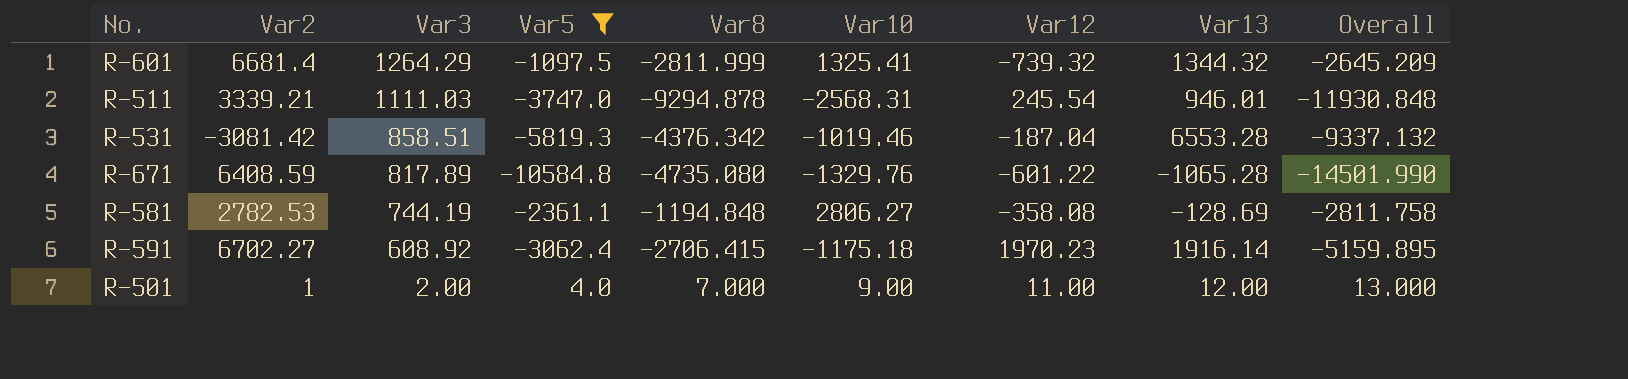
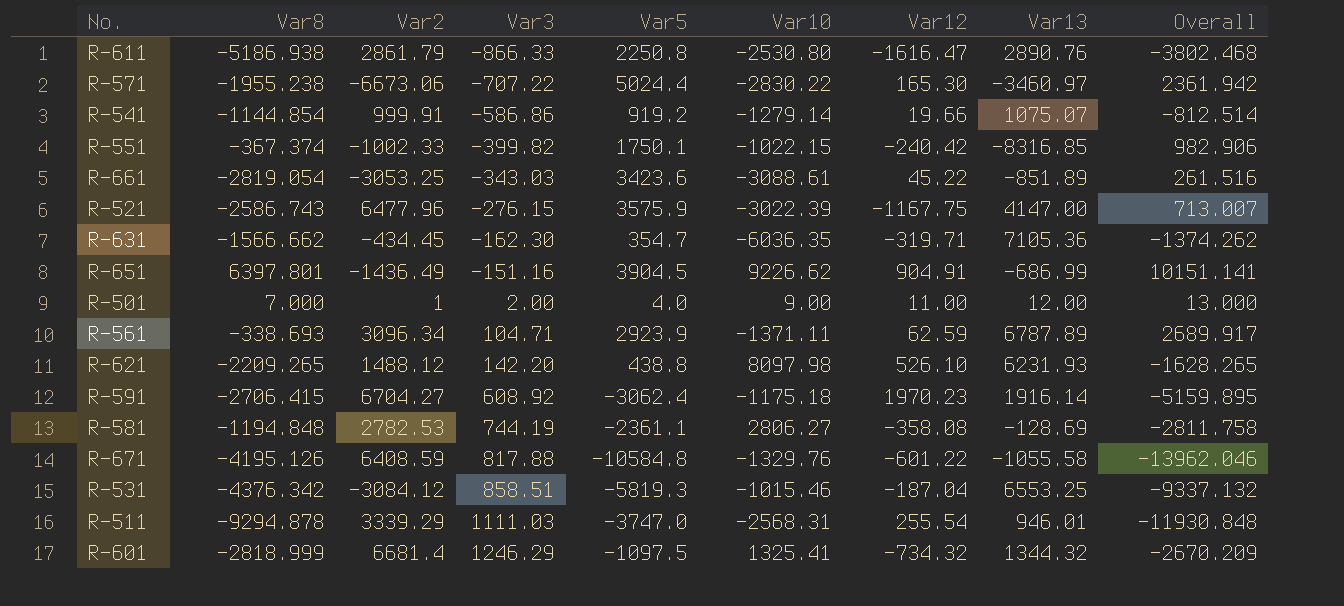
filter: Var5 <= 4.0 -> none
row order: Var3 descending -> Var3 ascending
column Var8 | position: 5 -> 2
R-591 | Var2: 6702.27 -> 6704.27
R-671 | Var8: -4735.080 -> -4195.126
R-671 | Var3: 817.89 -> 817.88
R-671 | Var13: -1065.28 -> -1055.58
R-671 | Overall: -14501.990 -> -13962.046
R-531 | Var2: -3081.42 -> -3084.12
R-531 | Var10: -1019.46 -> -1015.46
R-531 | Var13: 6553.28 -> 6553.25
R-511 | Var2: 3339.21 -> 3339.29
R-511 | Var12: 245.54 -> 255.54
R-601 | Var8: -2811.999 -> -2818.999
R-601 | Var3: 1264.29 -> 1246.29
R-601 | Var12: -739.32 -> -734.32
R-601 | Overall: -2645.209 -> -2670.209

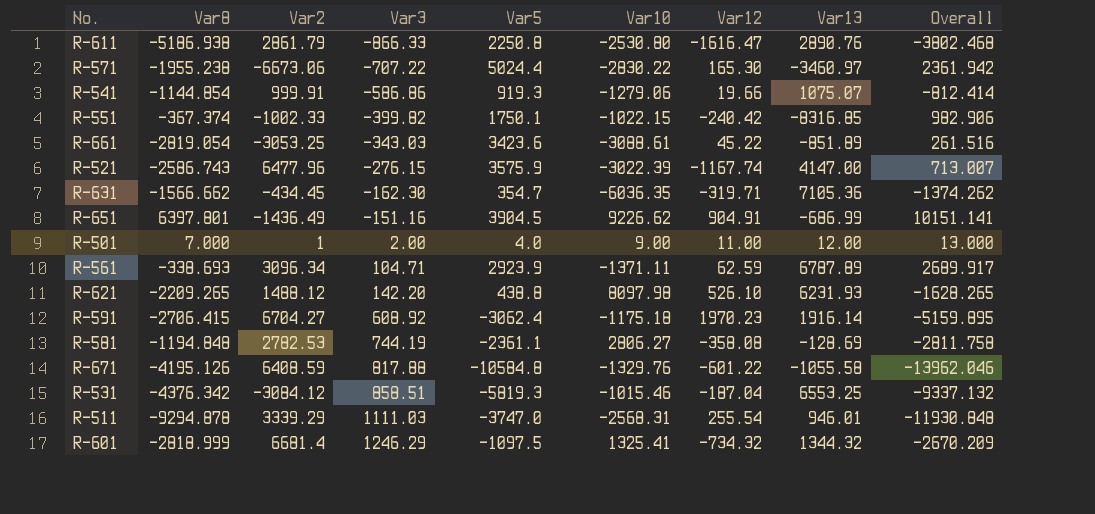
R-541 | Var5: 919.2 -> 919.3
R-541 | Var10: -1279.14 -> -1279.06
R-541 | Overall: -812.514 -> -812.414
R-521 | Var12: -1167.75 -> -1167.74

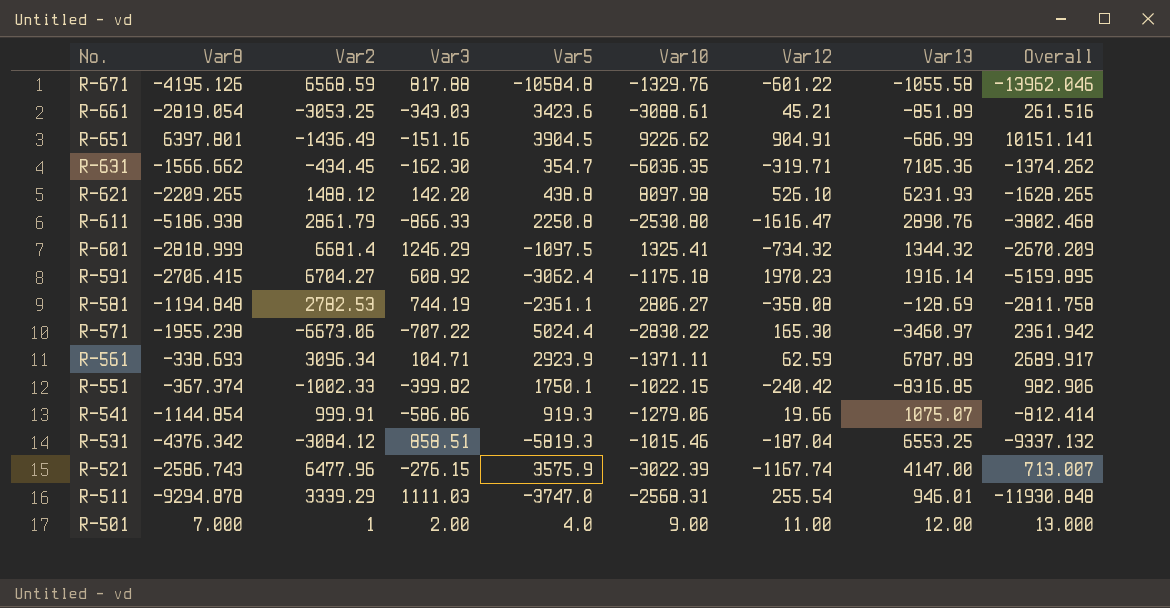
row order: Var3 ascending -> No. descending
R-671 | Var2: 6408.59 -> 6568.59
R-661 | Var12: 45.22 -> 45.21

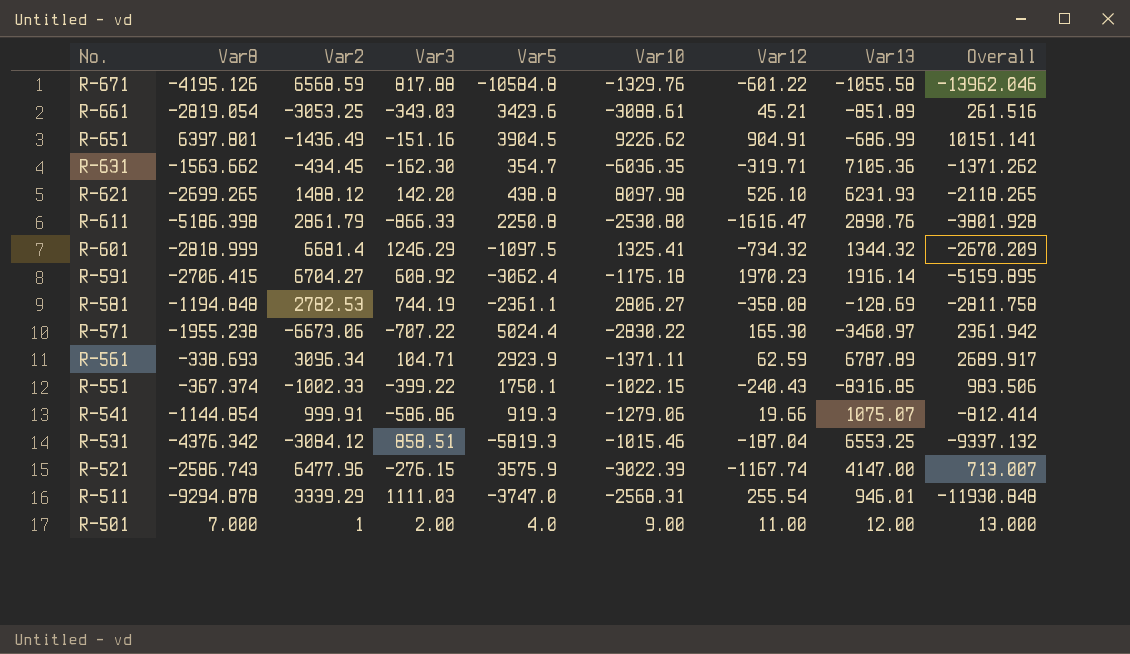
R-631 | Var8: -1566.662 -> -1563.662
R-631 | Overall: -1374.262 -> -1371.262
R-621 | Var8: -2209.265 -> -2699.265
R-621 | Overall: -1628.265 -> -2118.265
R-611 | Var8: -5186.938 -> -5186.398
R-611 | Overall: -3802.468 -> -3801.928
R-551 | Var3: -399.82 -> -399.22
R-551 | Var12: -240.42 -> -240.43
R-551 | Overall: 982.906 -> 983.506

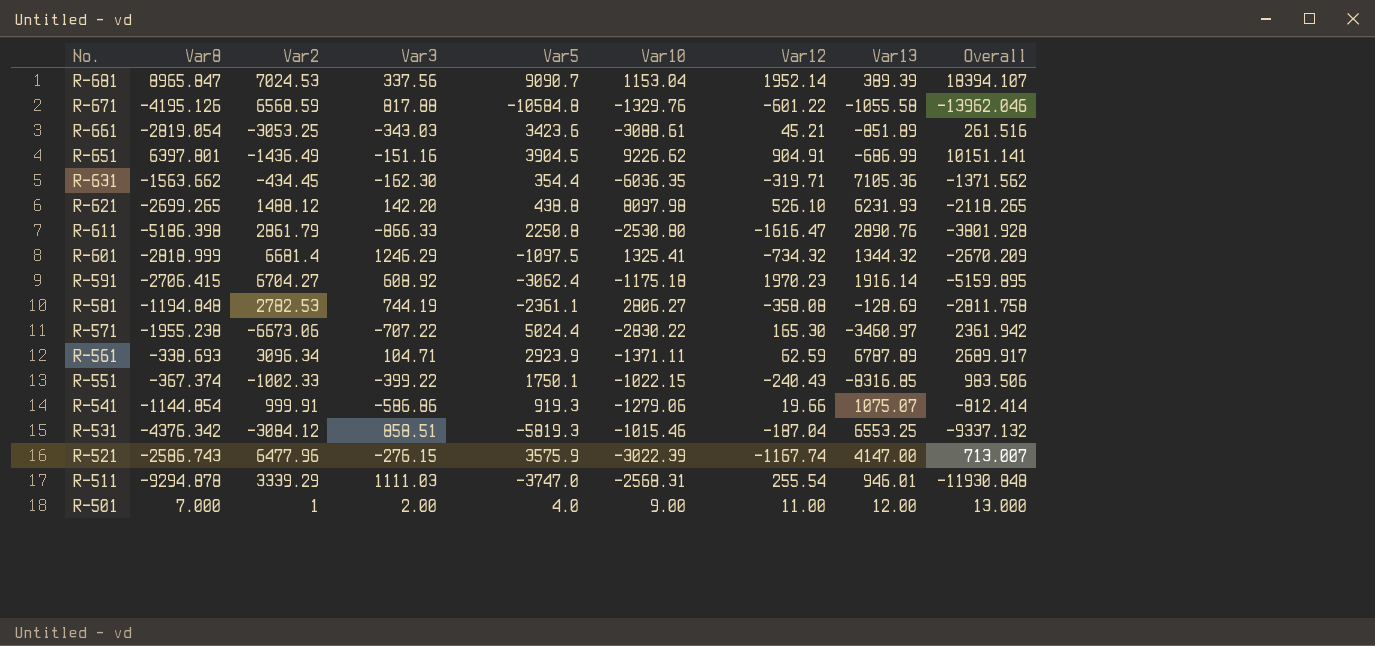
row R-681: none -> 8965.847 | 7024.53 | 337.56 | 9090.7 | 1153.04 | 1952.14 | 389.39 | 18394.107
R-631 | Var5: 354.7 -> 354.4
R-631 | Overall: -1371.262 -> -1371.562

